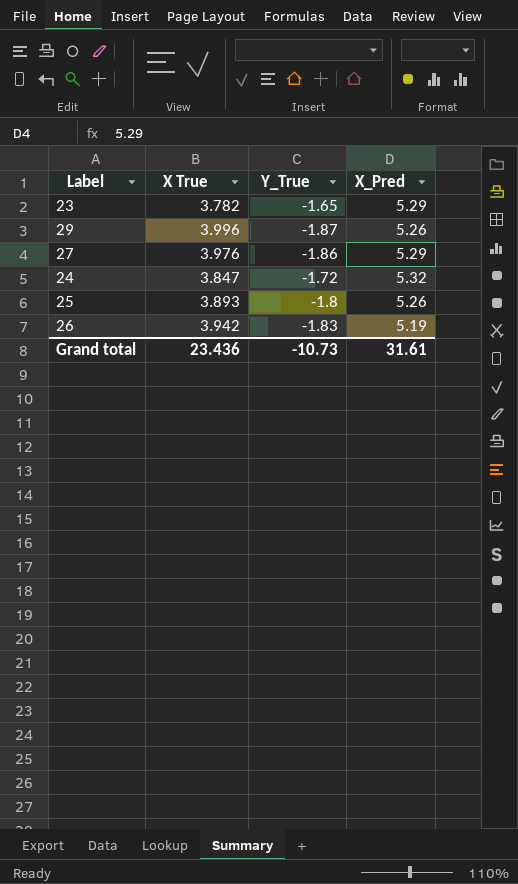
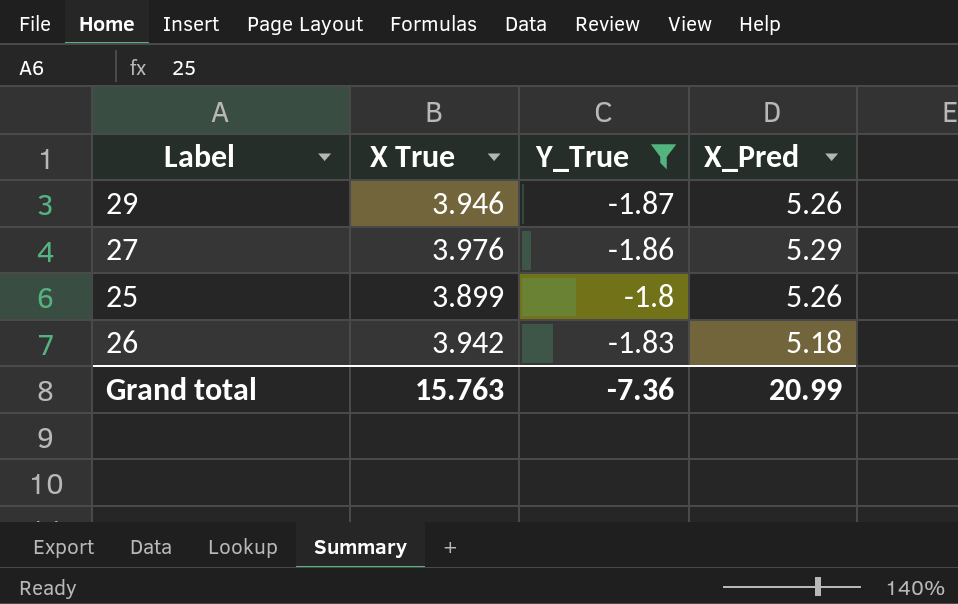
filter: none -> Y_True <= -1.8
29 | X True: 3.996 -> 3.946
25 | X True: 3.893 -> 3.899
26 | X_Pred: 5.19 -> 5.18
Grand total | X True: 23.436 -> 15.763
Grand total | Y_True: -10.73 -> -7.36
Grand total | X_Pred: 31.61 -> 20.99

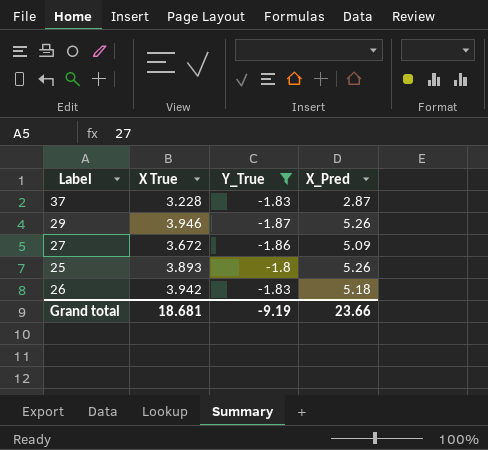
row 37: none -> 3.228 | -1.83 | 2.87
27 | X True: 3.976 -> 3.672
27 | X_Pred: 5.29 -> 5.09
25 | X True: 3.899 -> 3.893
Grand total | X True: 15.763 -> 18.681
Grand total | Y_True: -7.36 -> -9.19
Grand total | X_Pred: 20.99 -> 23.66

